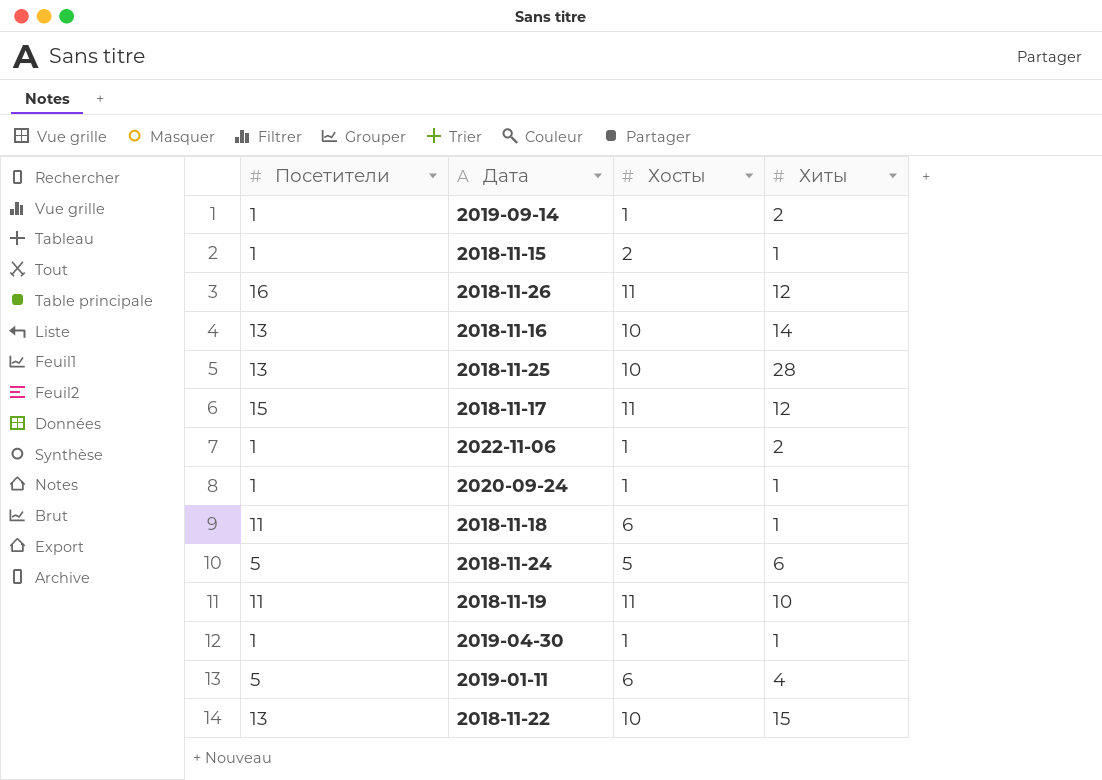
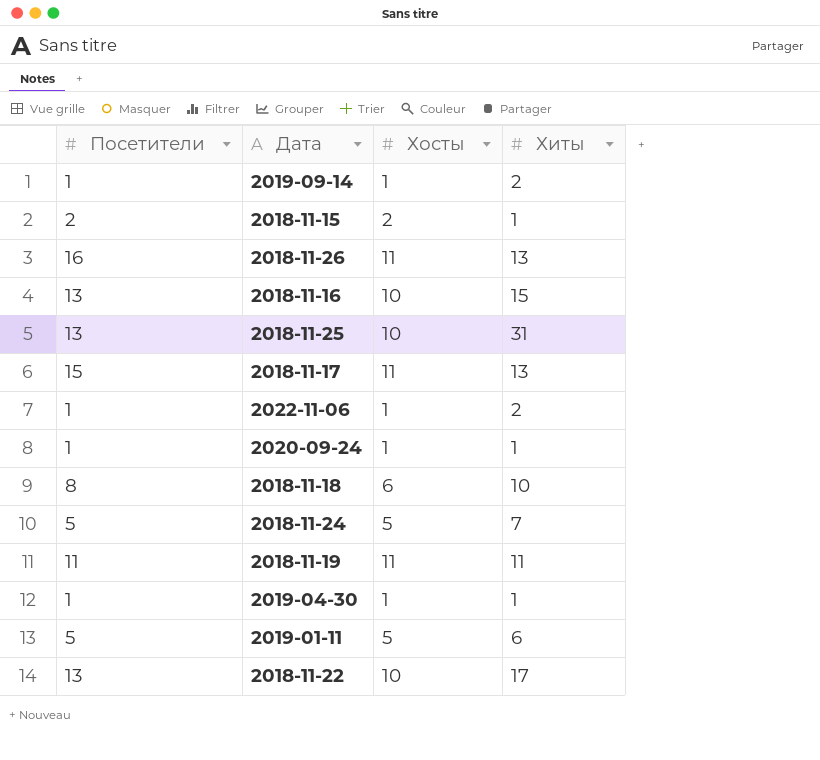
2018-11-15 | Посетители: 1 -> 2
2018-11-26 | Хиты: 12 -> 13
2018-11-16 | Хиты: 14 -> 15
2018-11-25 | Хиты: 28 -> 31
2018-11-17 | Хиты: 12 -> 13
2018-11-18 | Посетители: 11 -> 8
2018-11-18 | Хиты: 1 -> 10
2018-11-24 | Хиты: 6 -> 7
2018-11-19 | Хиты: 10 -> 11
2019-01-11 | Хосты: 6 -> 5
2019-01-11 | Хиты: 4 -> 6
2018-11-22 | Хиты: 15 -> 17

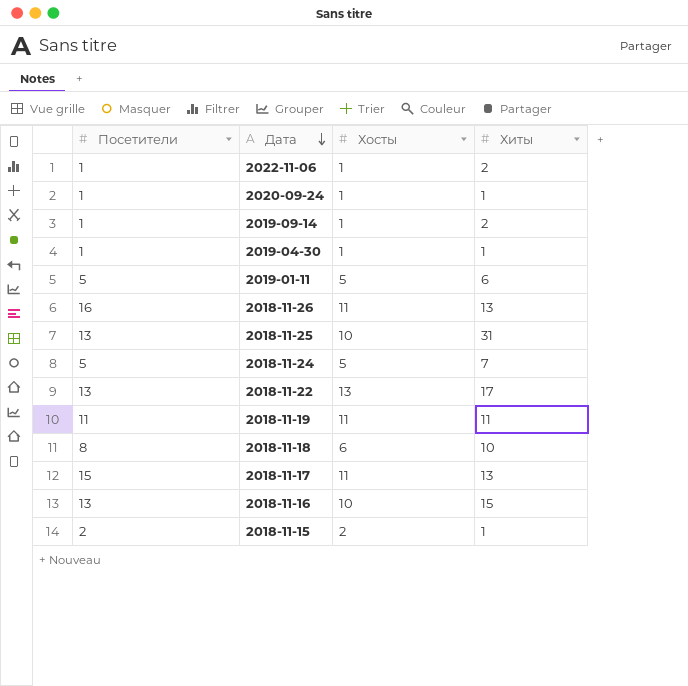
row order: none -> Дата descending
2018-11-22 | Хосты: 10 -> 13

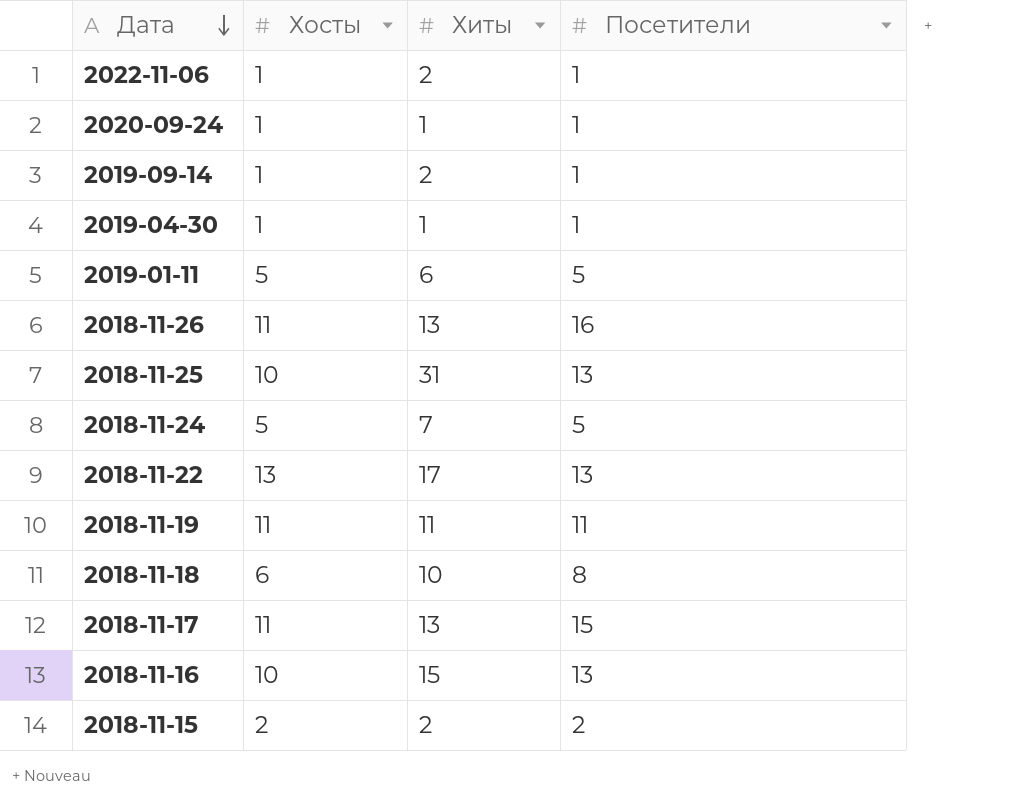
column Посетители | position: 1 -> 4
2018-11-15 | Хиты: 1 -> 2

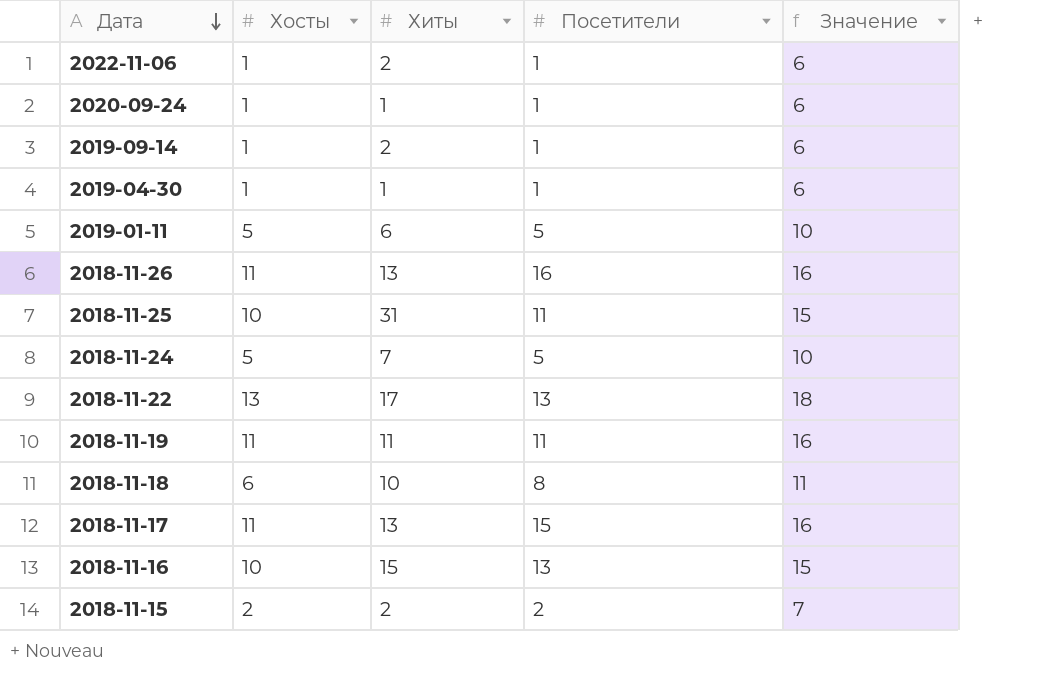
column Значение | formula: none -> [Хосты] + 5
2018-11-25 | Посетители: 13 -> 11

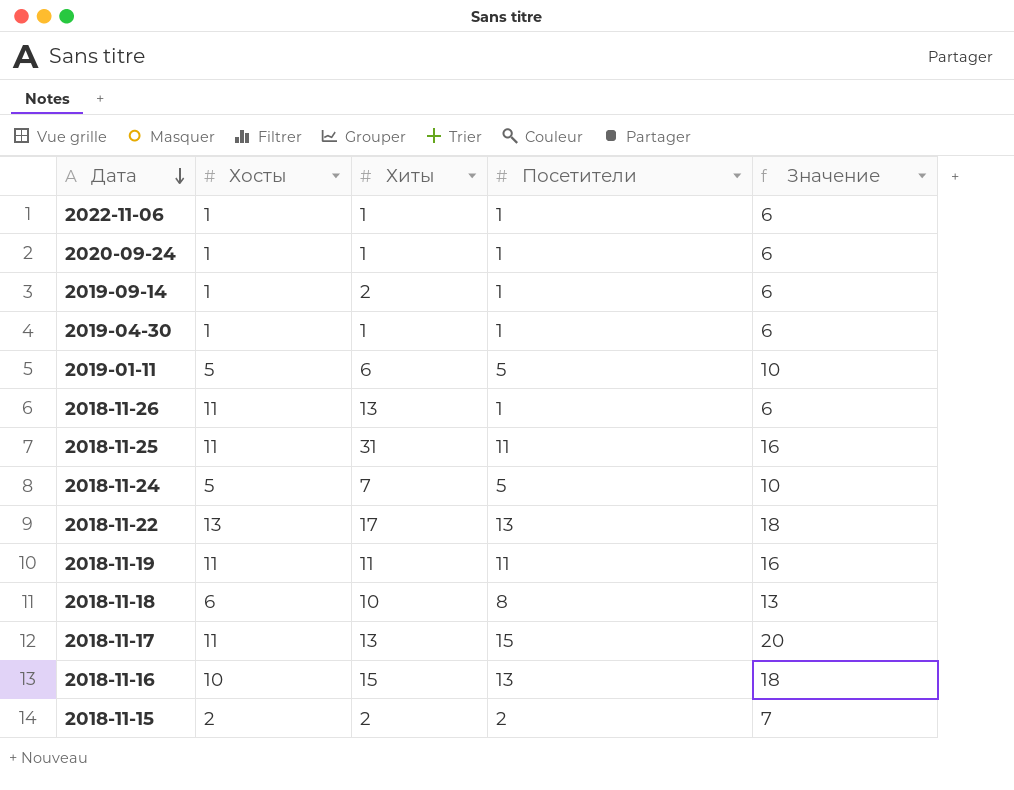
column Значение | formula: [Хосты] + 5 -> [Посетители] + 5
2022-11-06 | Хиты: 2 -> 1
2018-11-26 | Посетители: 16 -> 1
2018-11-25 | Хосты: 10 -> 11

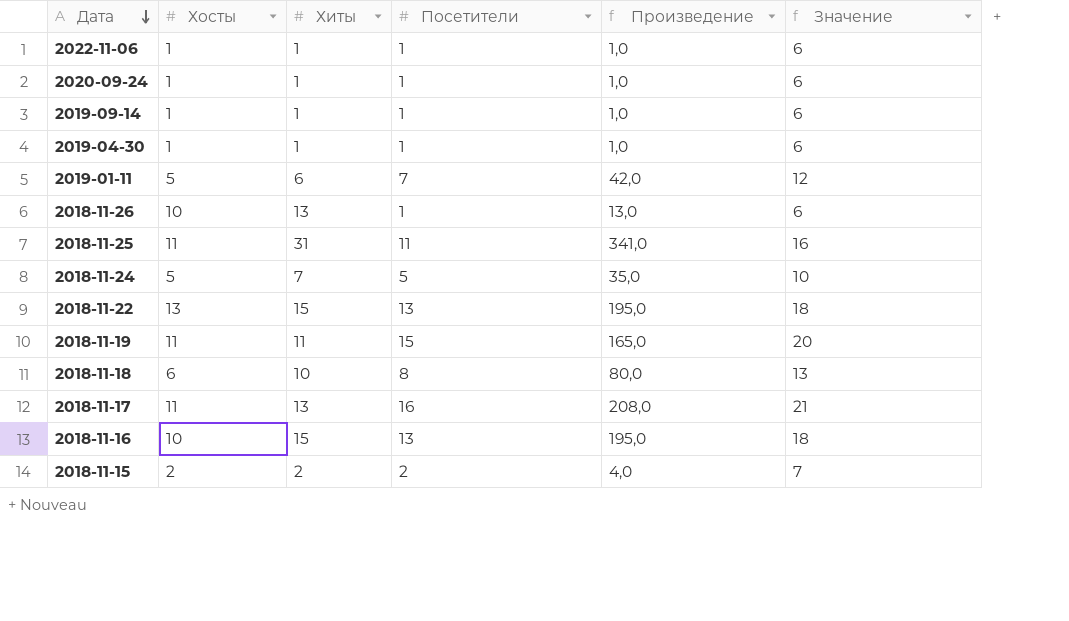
column Произведение | formula: none -> [Хиты] * [Посетители]
2019-09-14 | Хиты: 2 -> 1
2019-01-11 | Посетители: 5 -> 7
2019-01-11 | Значение: 10 -> 12
2018-11-26 | Хосты: 11 -> 10
2018-11-22 | Хиты: 17 -> 15
2018-11-19 | Посетители: 11 -> 15
2018-11-19 | Значение: 16 -> 20
2018-11-17 | Посетители: 15 -> 16
2018-11-17 | Значение: 20 -> 21

